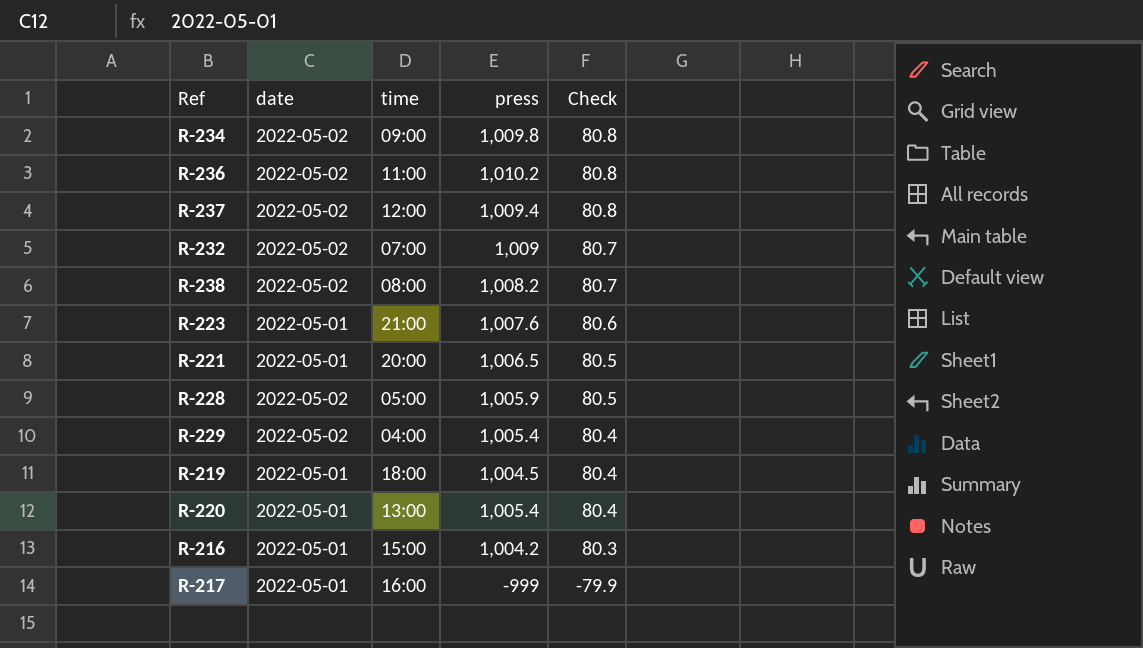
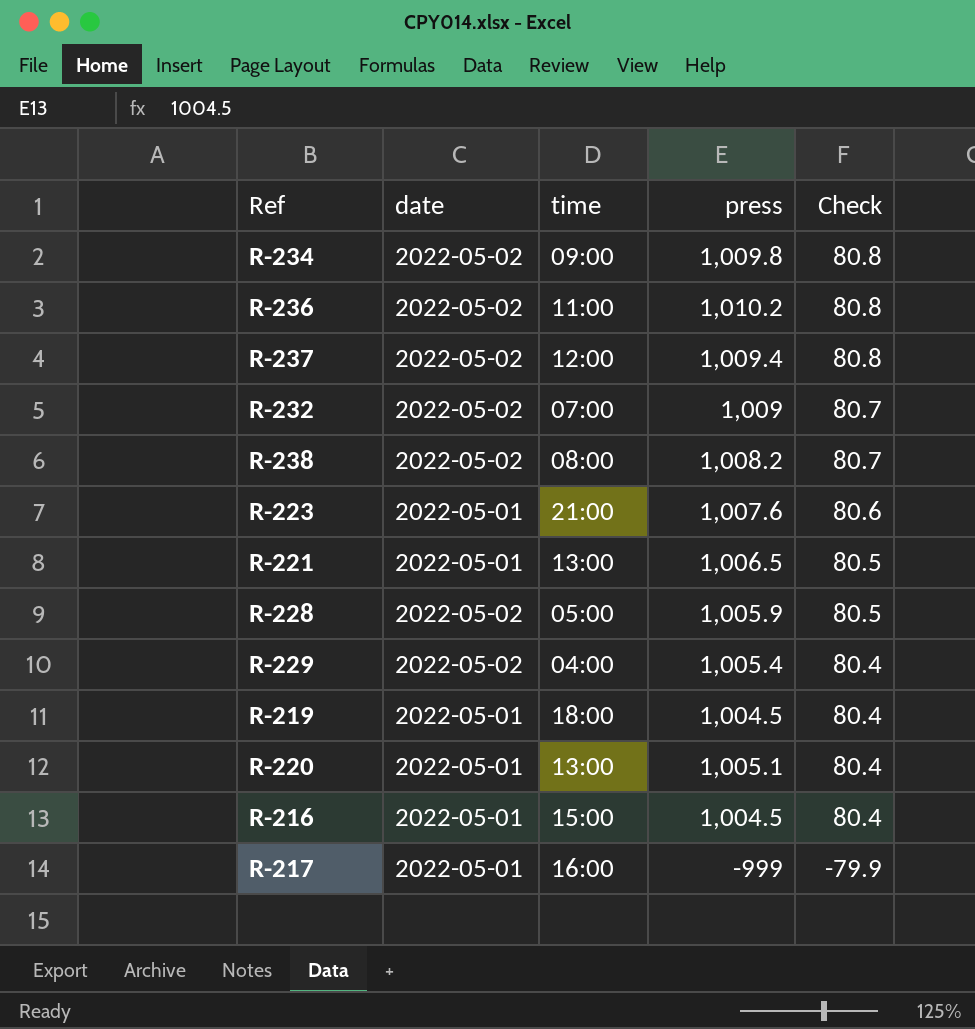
R-221 | time: 20:00 -> 13:00
R-220 | press: 1,005.4 -> 1,005.1
R-216 | press: 1,004.2 -> 1,004.5
R-216 | Check: 80.3 -> 80.4

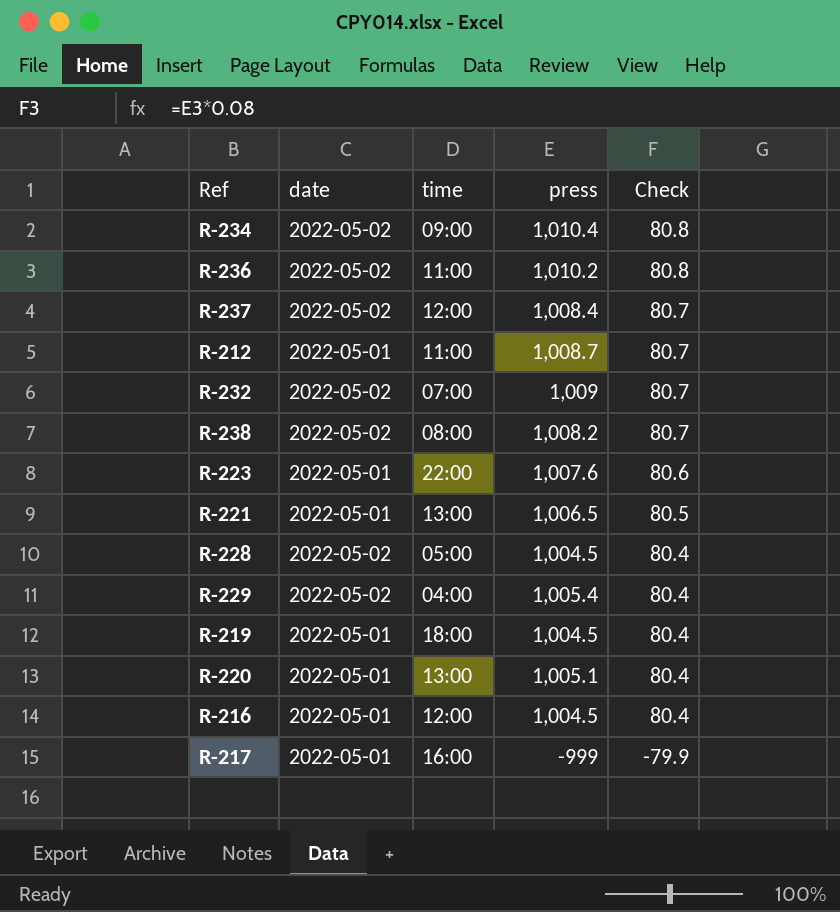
R-234 | press: 1,009.8 -> 1,010.4
R-237 | press: 1,009.4 -> 1,008.4
R-237 | Check: 80.8 -> 80.7
row R-212: none -> 2022-05-01 | 11:00 | 1,008.7 | 80.7
R-223 | time: 21:00 -> 22:00
R-228 | press: 1,005.9 -> 1,004.5
R-228 | Check: 80.5 -> 80.4
R-216 | time: 15:00 -> 12:00

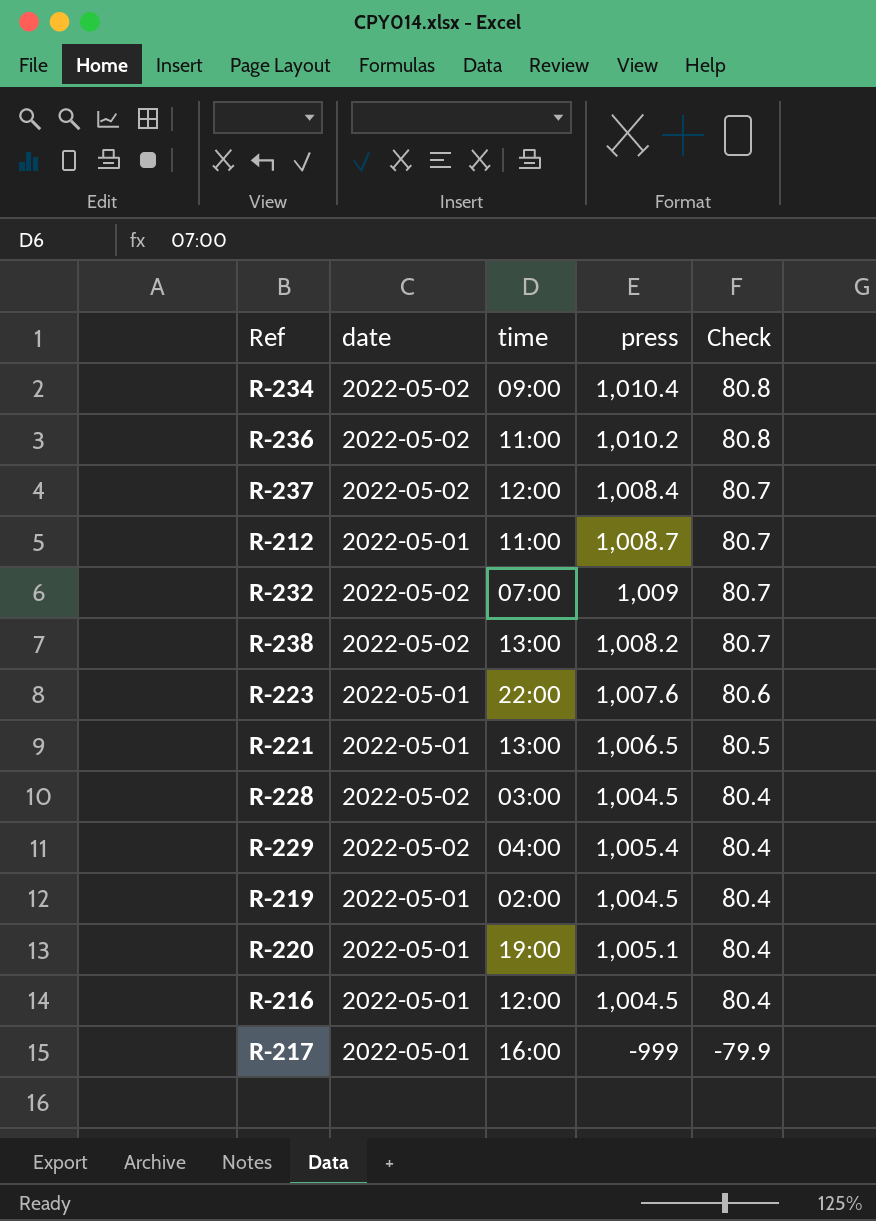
R-238 | time: 08:00 -> 13:00
R-228 | time: 05:00 -> 03:00
R-219 | time: 18:00 -> 02:00
R-220 | time: 13:00 -> 19:00

